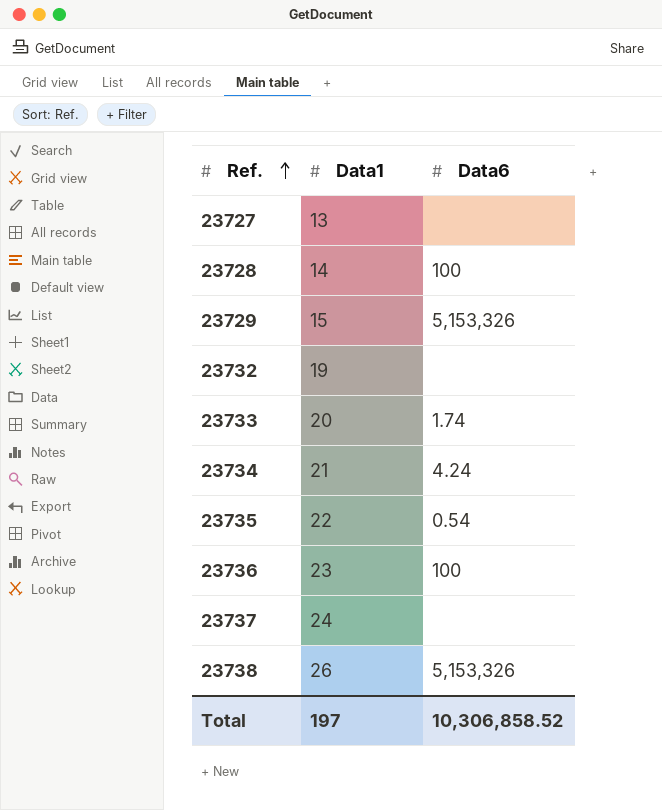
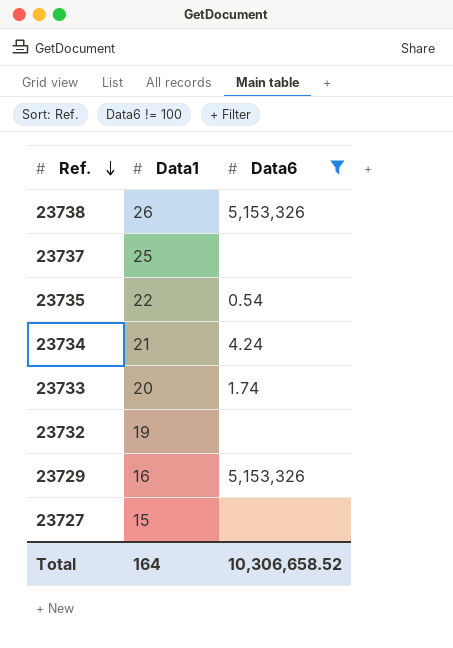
filter: none -> Data6 != 100
row order: Ref. ascending -> Ref. descending
23737 | Data1: 24 -> 25
23729 | Data1: 15 -> 16
23727 | Data1: 13 -> 15
Total | Data1: 197 -> 164
Total | Data6: 10,306,858.52 -> 10,306,658.52

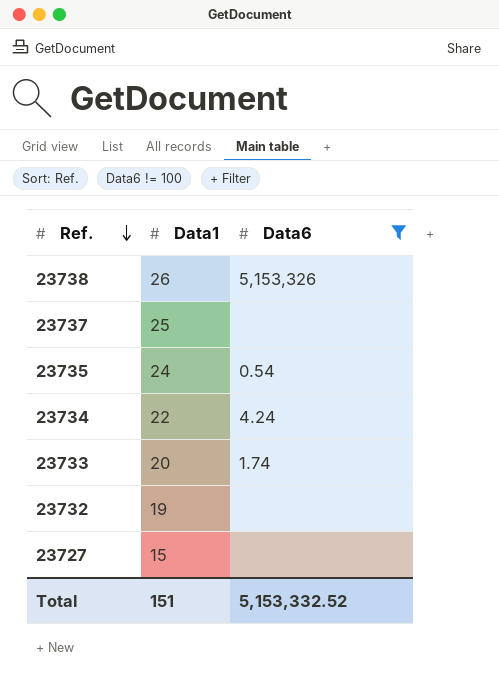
row 23729: 16 | 5,153,326 -> none
23735 | Data1: 22 -> 24
23734 | Data1: 21 -> 22
Total | Data1: 164 -> 151
Total | Data6: 10,306,658.52 -> 5,153,332.52

